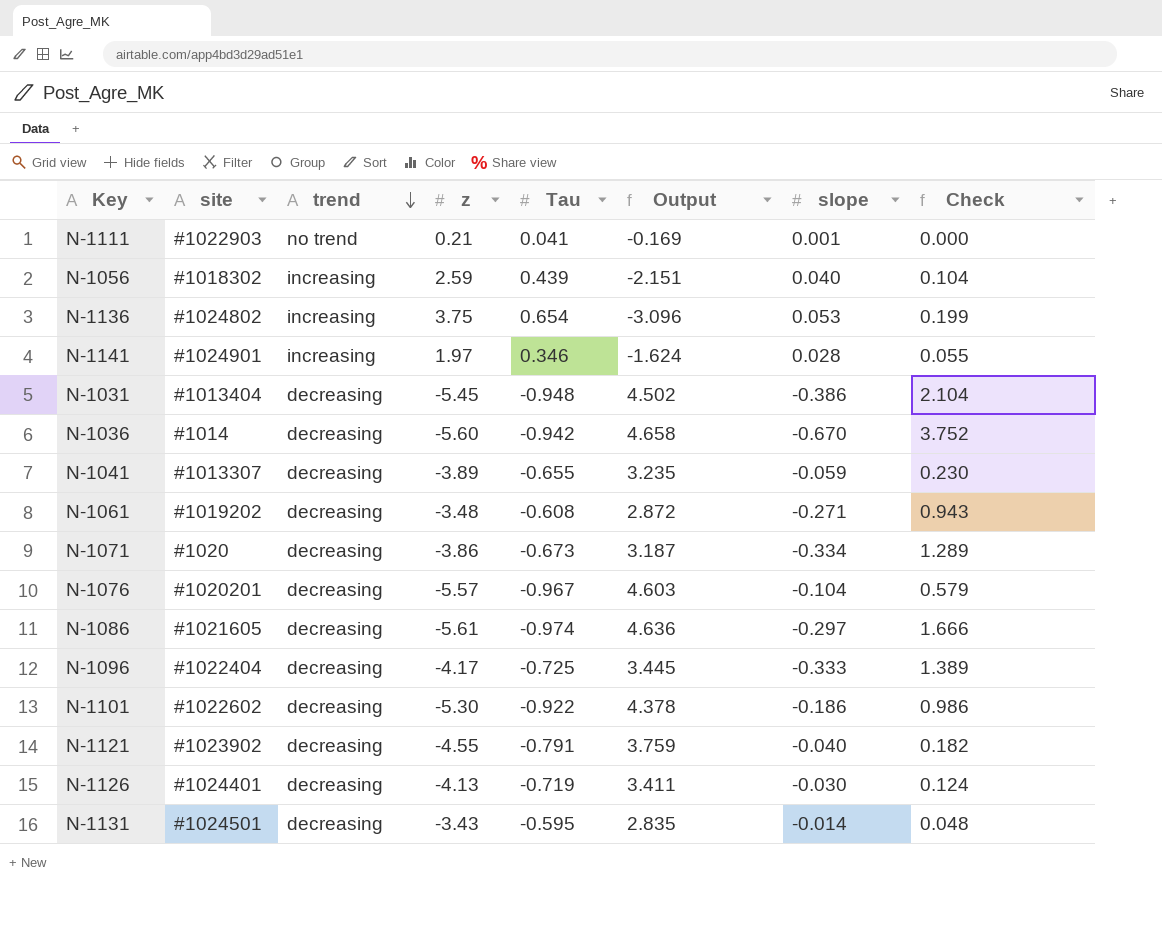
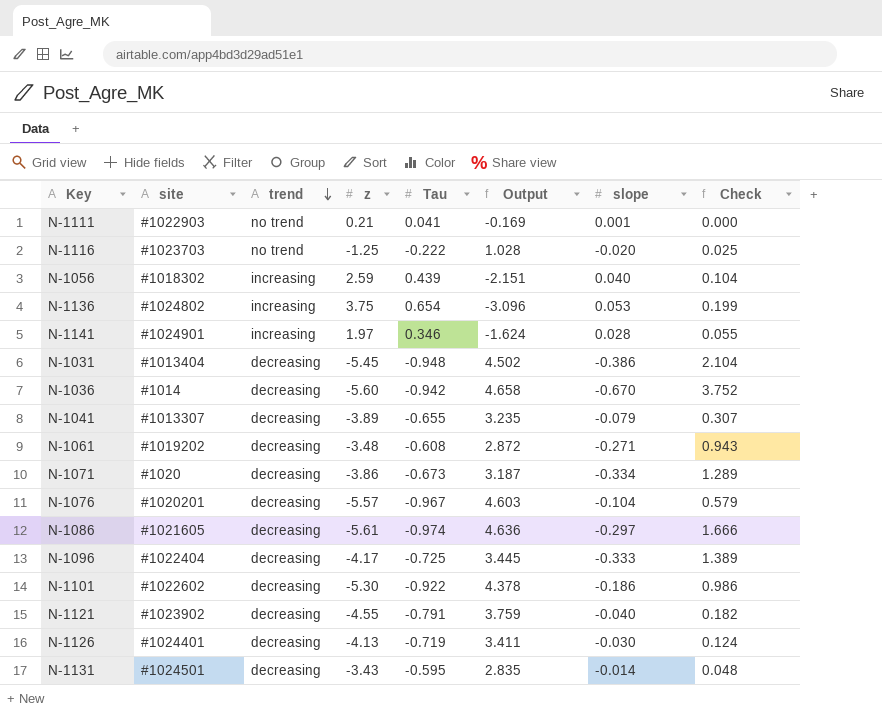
row N-1116: none -> #1023703 | no trend | -1.25 | -0.222 | 1.028 | -0.020 | 0.025
N-1041 | slope: -0.059 -> -0.079
N-1041 | Check: 0.230 -> 0.307

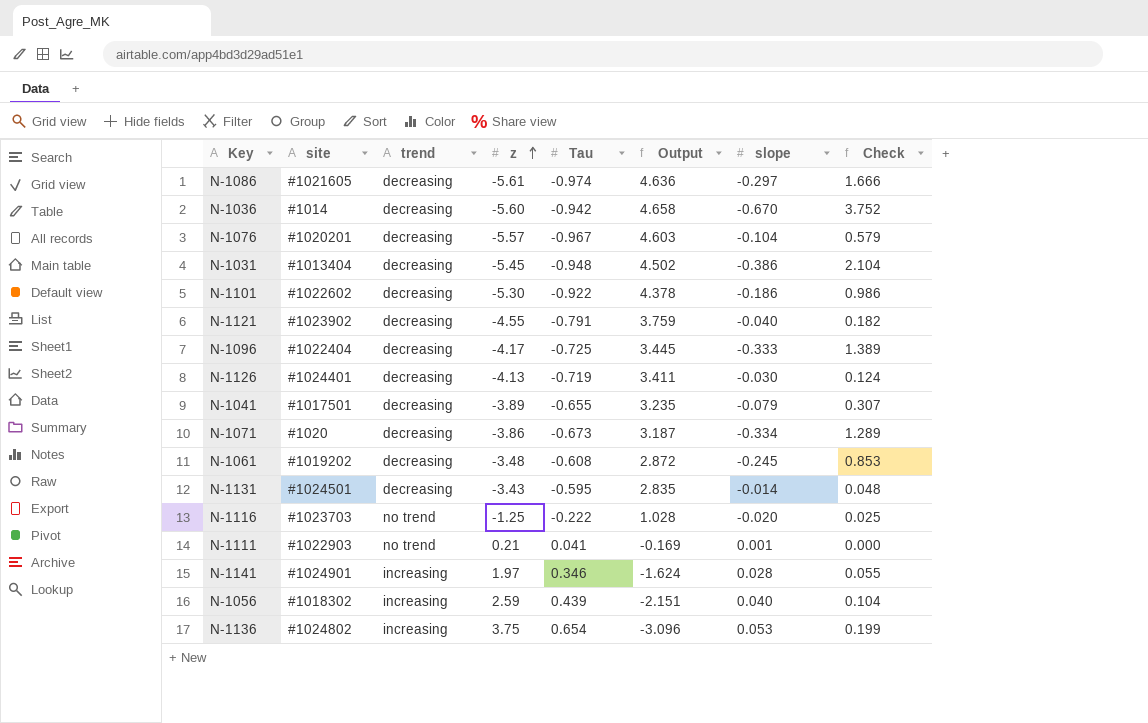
row order: trend descending -> z ascending
N-1041 | site: #1013307 -> #1017501
N-1061 | slope: -0.271 -> -0.245
N-1061 | Check: 0.943 -> 0.853

